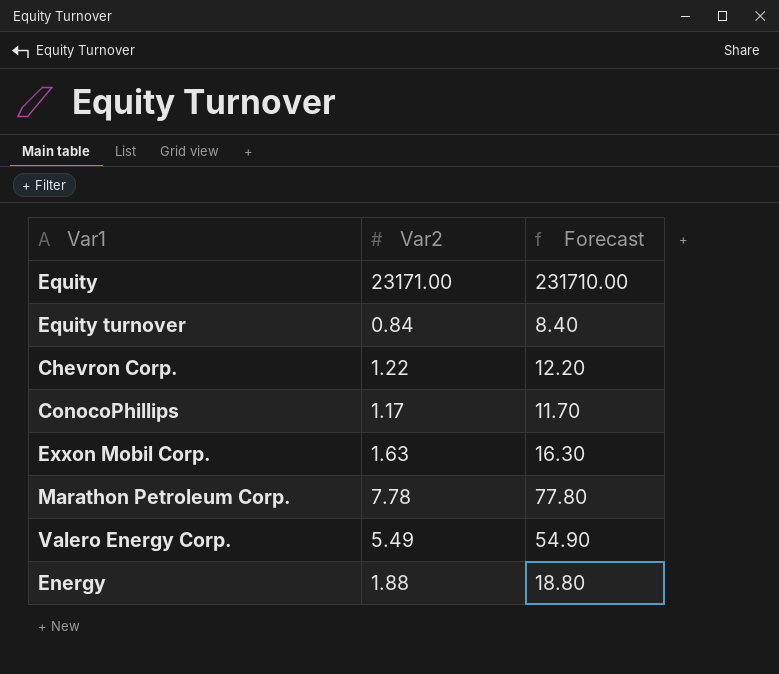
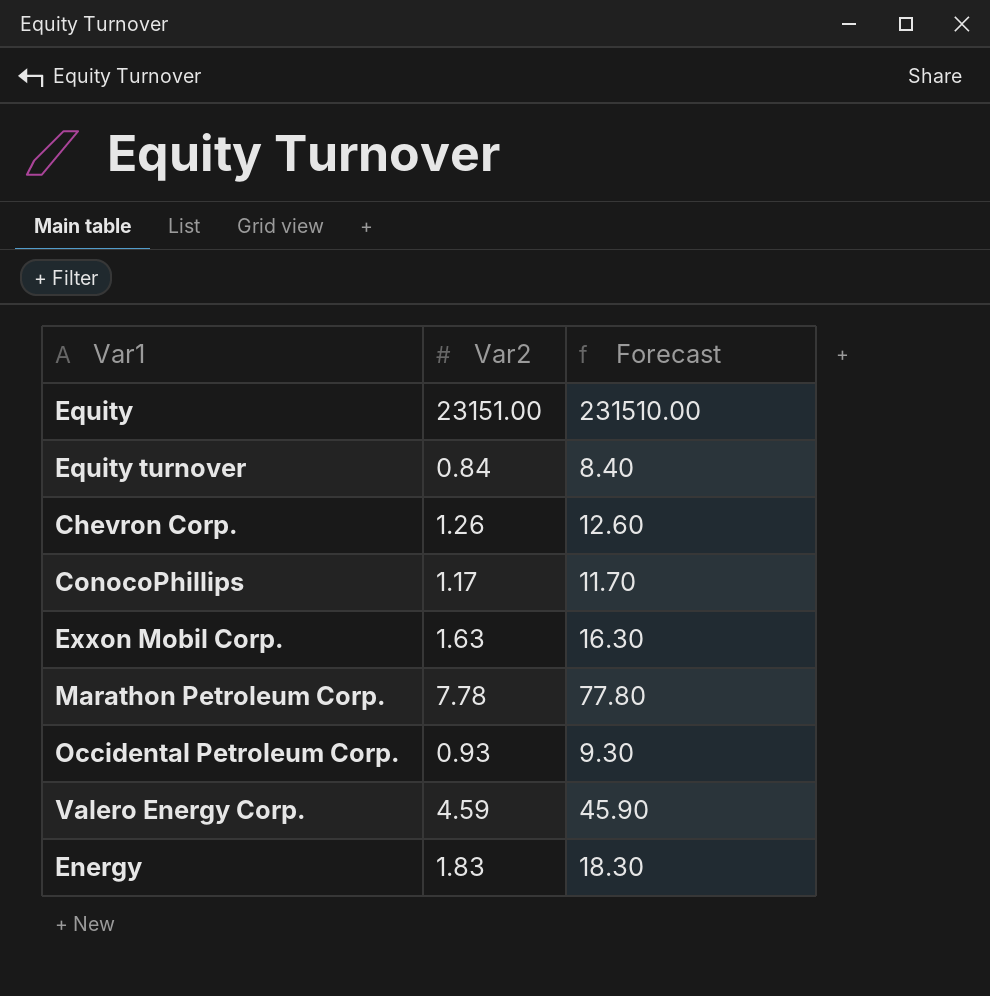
Equity | Var2: 23171.00 -> 23151.00
Equity | Forecast: 231710.00 -> 231510.00
Chevron Corp. | Var2: 1.22 -> 1.26
Chevron Corp. | Forecast: 12.20 -> 12.60
row Occidental Petroleum Corp.: none -> 0.93 | 9.30
Valero Energy Corp. | Var2: 5.49 -> 4.59
Valero Energy Corp. | Forecast: 54.90 -> 45.90
Energy | Var2: 1.88 -> 1.83
Energy | Forecast: 18.80 -> 18.30

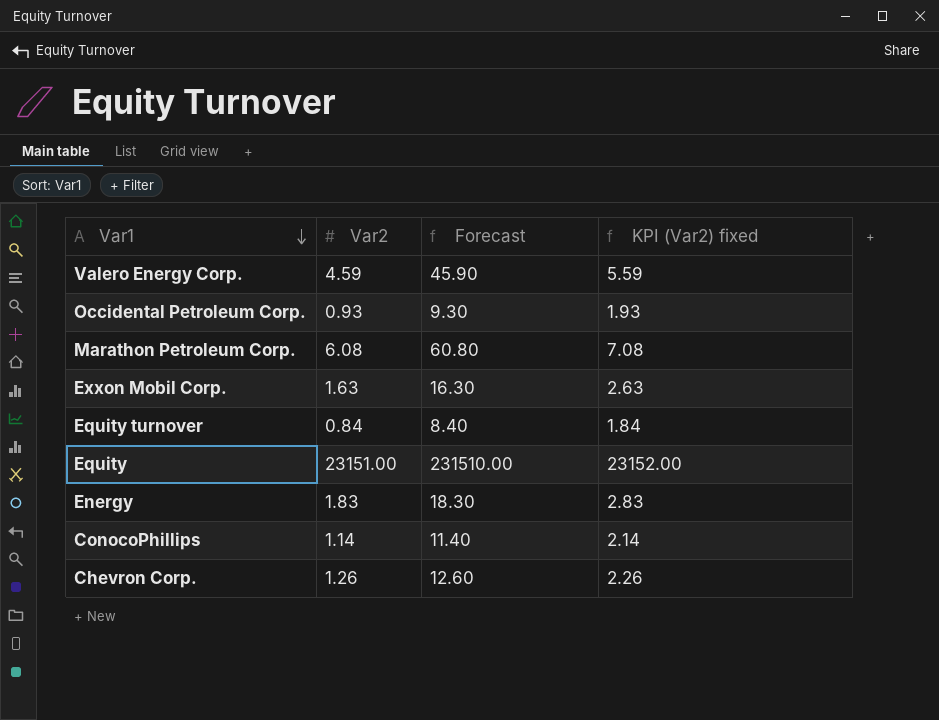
row order: none -> Var1 descending
column KPI (Var2) fixed | formula: none -> [Var2] + 1
Marathon Petroleum Corp. | Var2: 7.78 -> 6.08
Marathon Petroleum Corp. | Forecast: 77.80 -> 60.80
ConocoPhillips | Var2: 1.17 -> 1.14
ConocoPhillips | Forecast: 11.70 -> 11.40

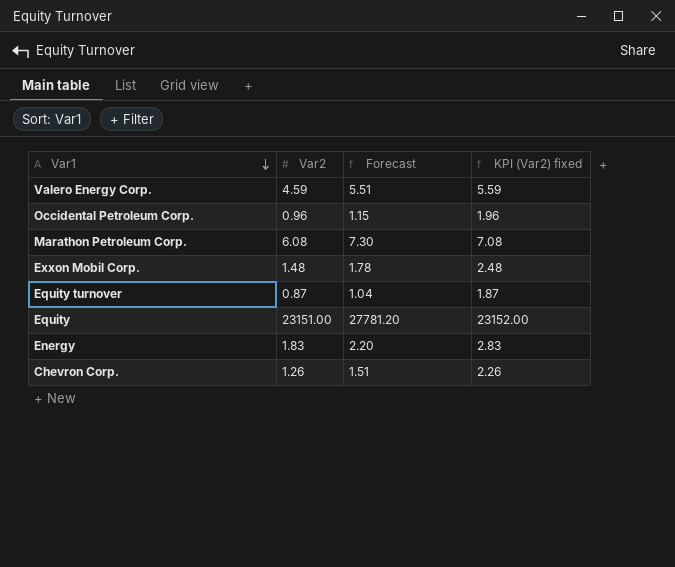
column Forecast | formula: [Var2] * 10 -> [Var2] * 1.2
row ConocoPhillips: 1.14 | 11.40 | 2.14 -> none
Occidental Petroleum Corp. | Var2: 0.93 -> 0.96
Occidental Petroleum Corp. | KPI (Var2) fixed: 1.93 -> 1.96
Exxon Mobil Corp. | Var2: 1.63 -> 1.48
Exxon Mobil Corp. | KPI (Var2) fixed: 2.63 -> 2.48
Equity turnover | Var2: 0.84 -> 0.87
Equity turnover | KPI (Var2) fixed: 1.84 -> 1.87

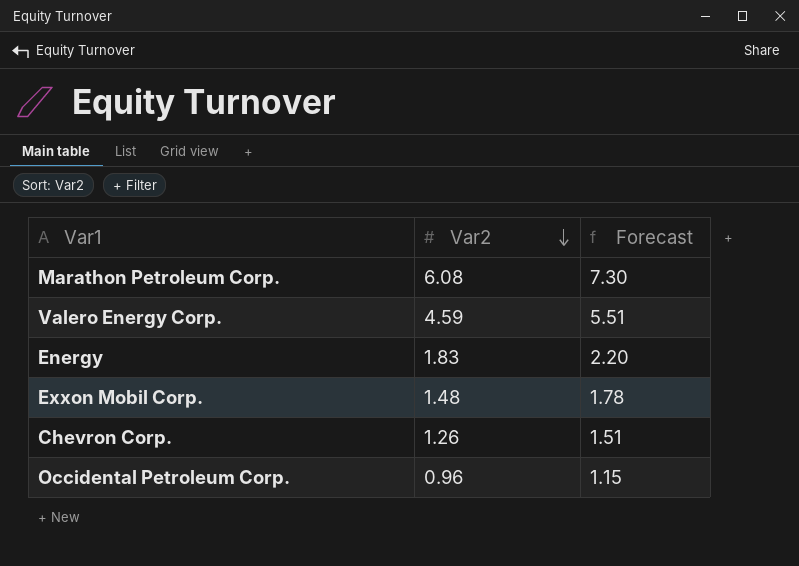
row order: Var1 descending -> Var2 descending
column KPI (Var2) fixed | formula: [Var2] + 1 -> none
row Equity turnover: 0.87 | 1.04 | 1.87 -> none
row Equity: 23151.00 | 27781.20 | 23152.00 -> none

